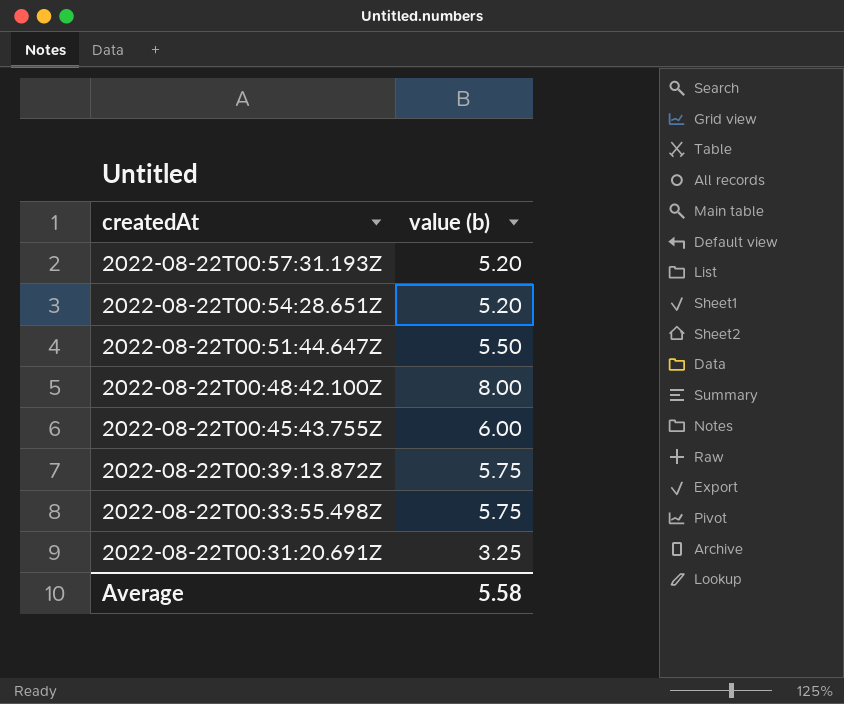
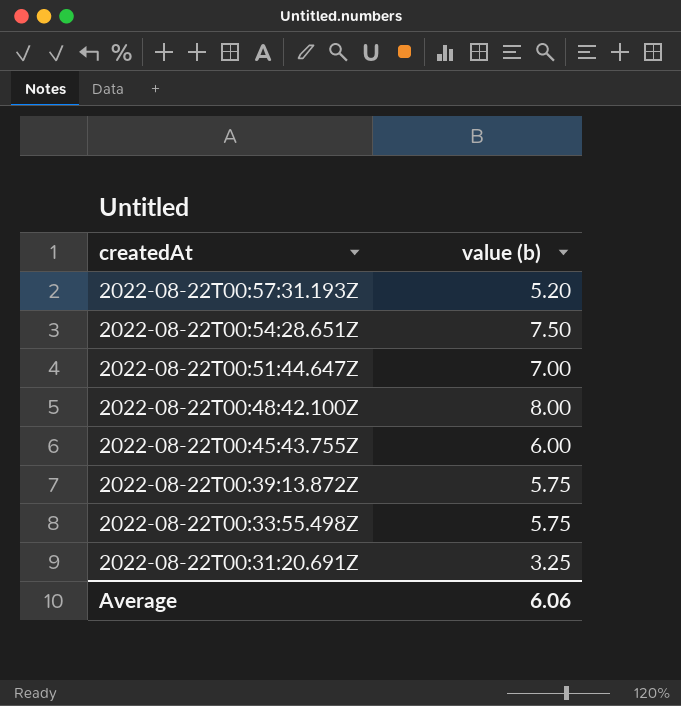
2022-08-22T00:54:28.651Z | value (b): 5.20 -> 7.50
2022-08-22T00:51:44.647Z | value (b): 5.50 -> 7.00
Average | value (b): 5.58 -> 6.06

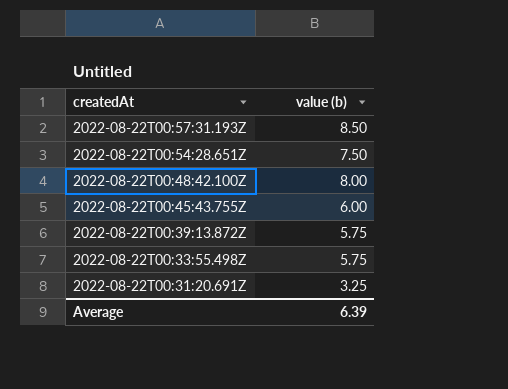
row 2022-08-22T00:51:44.647Z: 7.00 -> none
2022-08-22T00:57:31.193Z | value (b): 5.20 -> 8.50
Average | value (b): 6.06 -> 6.39

